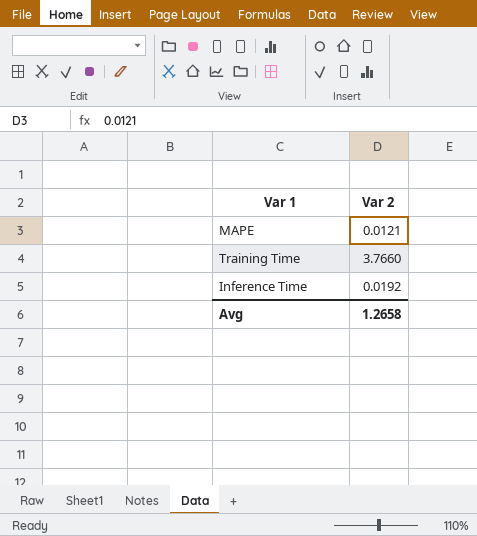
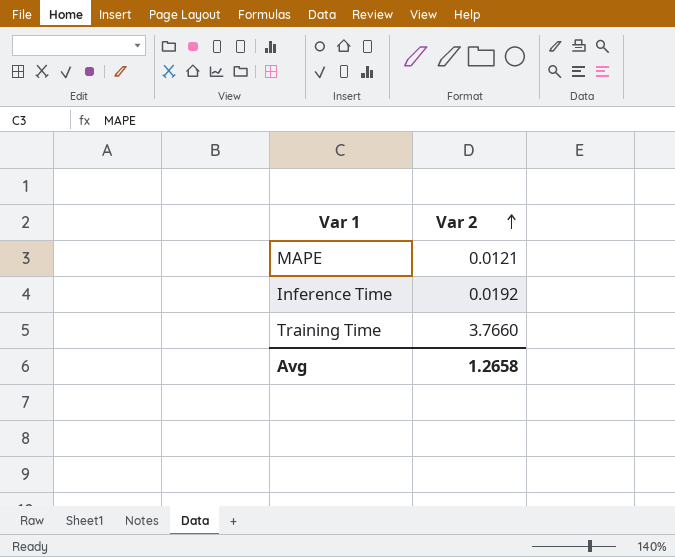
row order: none -> Var 2 ascending

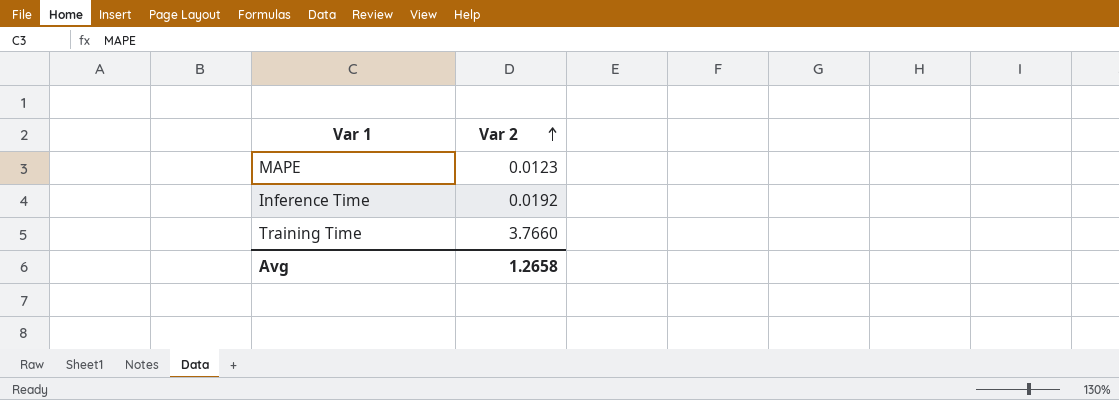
MAPE | Var 2: 0.0121 -> 0.0123

